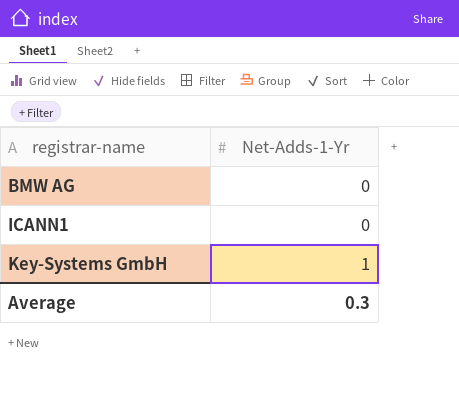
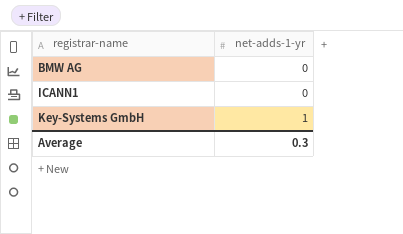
column name: Net-Adds-1-Yr -> net-adds-1-yr

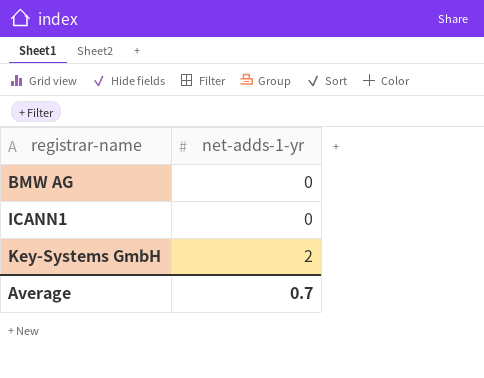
Key-Systems GmbH | net-adds-1-yr: 1 -> 2
Average | net-adds-1-yr: 0.3 -> 0.7

